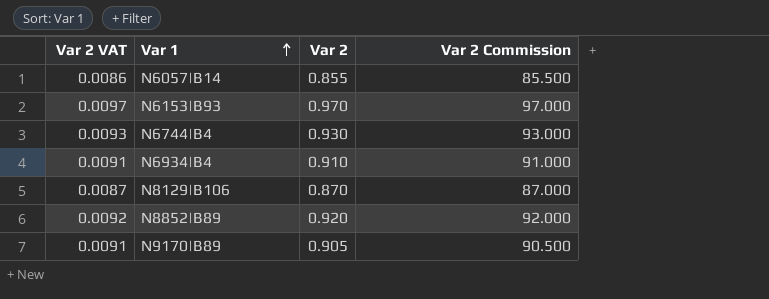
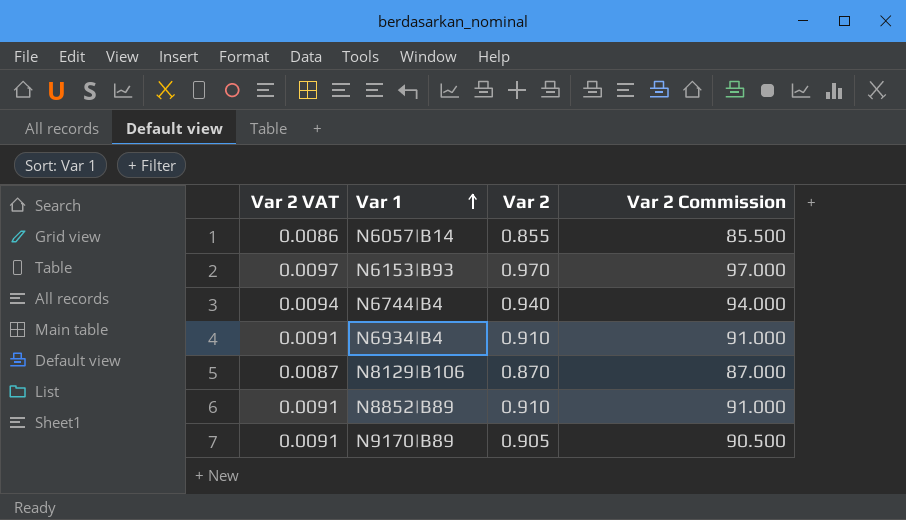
N6744|B4 | Var 2 VAT: 0.0093 -> 0.0094
N6744|B4 | Var 2: 0.930 -> 0.940
N6744|B4 | Var 2 Commission: 93.000 -> 94.000
N8852|B89 | Var 2 VAT: 0.0092 -> 0.0091
N8852|B89 | Var 2: 0.920 -> 0.910
N8852|B89 | Var 2 Commission: 92.000 -> 91.000

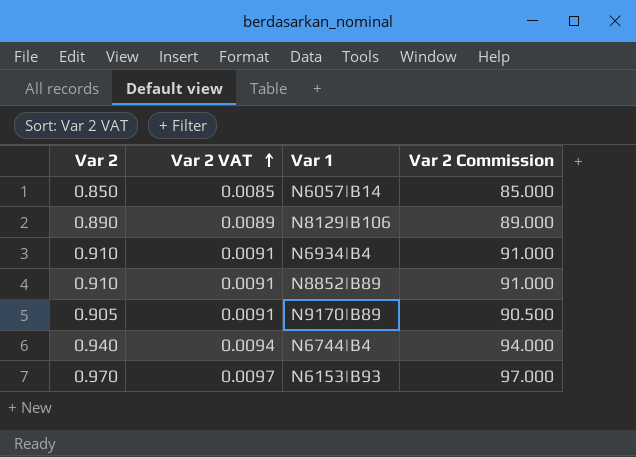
row order: Var 1 ascending -> Var 2 VAT ascending
column Var 2 | position: 3 -> 1
N6057|B14 | Var 2: 0.855 -> 0.850
N6057|B14 | Var 2 VAT: 0.0086 -> 0.0085
N6057|B14 | Var 2 Commission: 85.500 -> 85.000
N8129|B106 | Var 2: 0.870 -> 0.890
N8129|B106 | Var 2 VAT: 0.0087 -> 0.0089
N8129|B106 | Var 2 Commission: 87.000 -> 89.000

